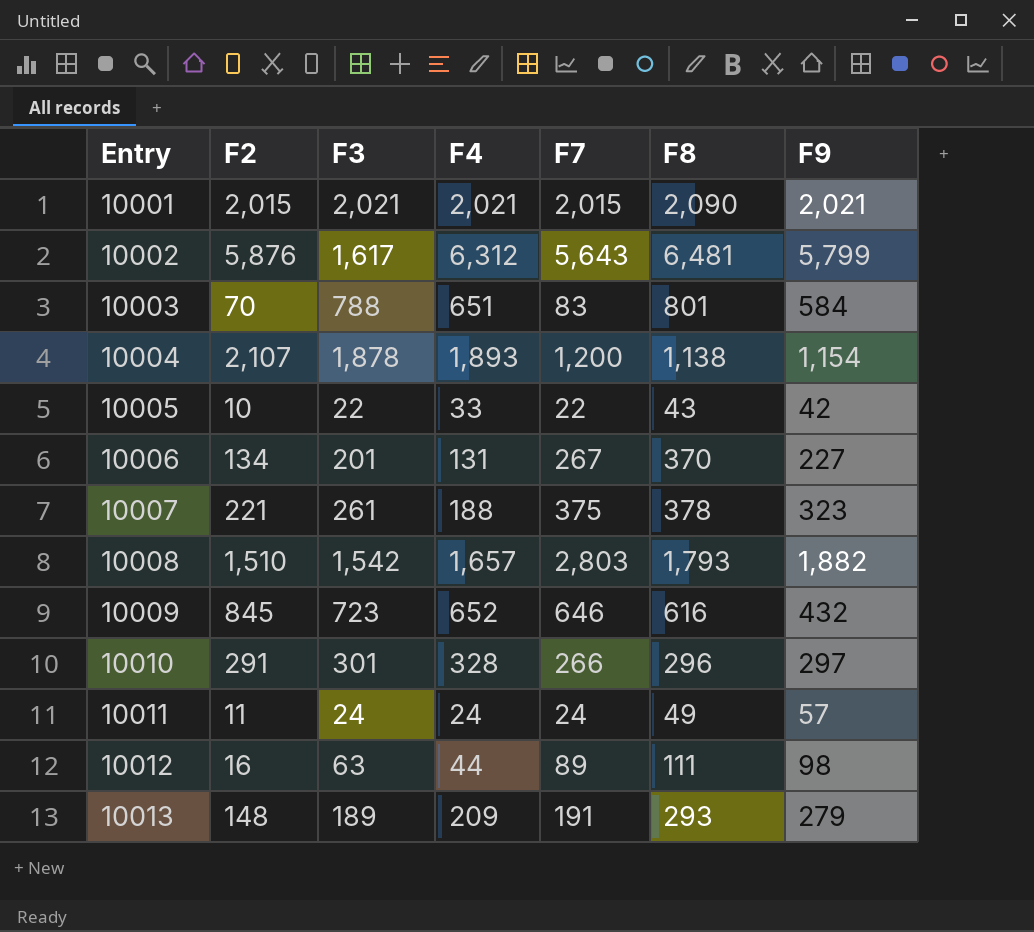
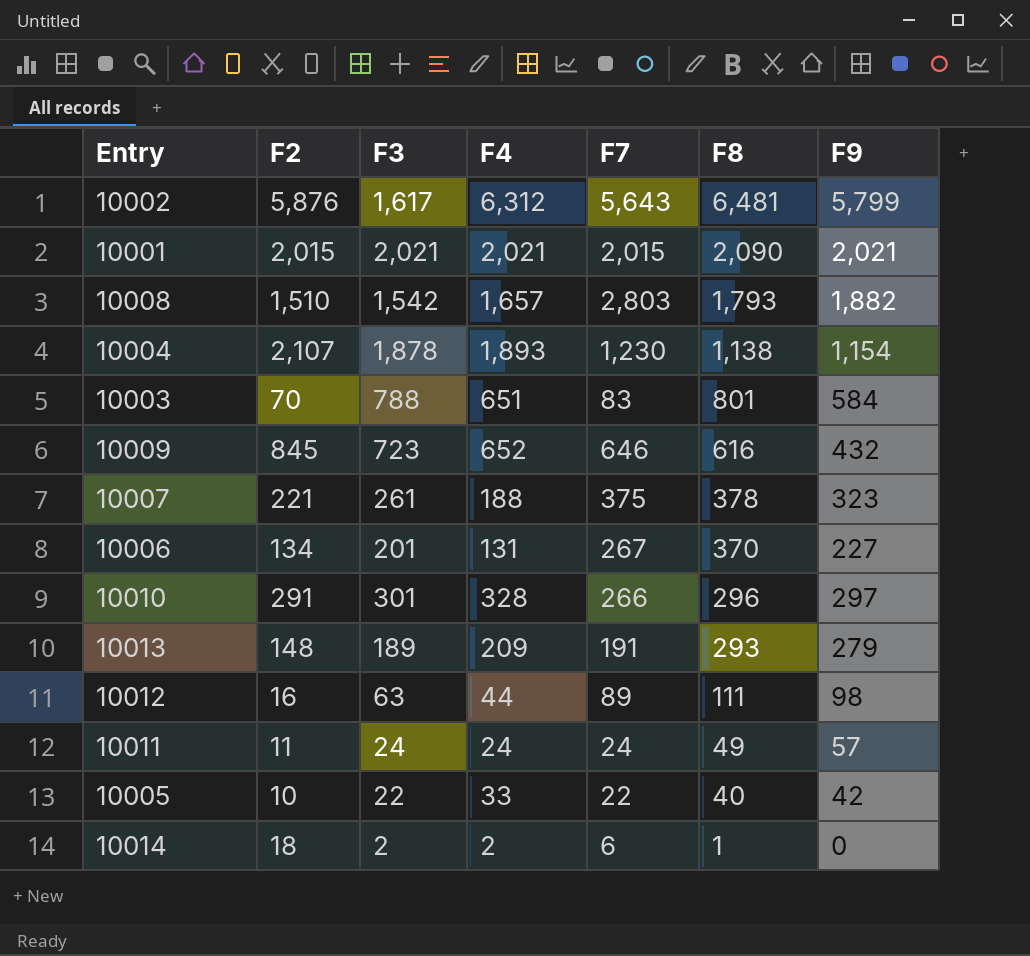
row order: Entry ascending -> F8 descending
10004 | F7: 1,200 -> 1,230
10005 | F8: 43 -> 40
row 10014: none -> 18 | 2 | 2 | 6 | 1 | 0

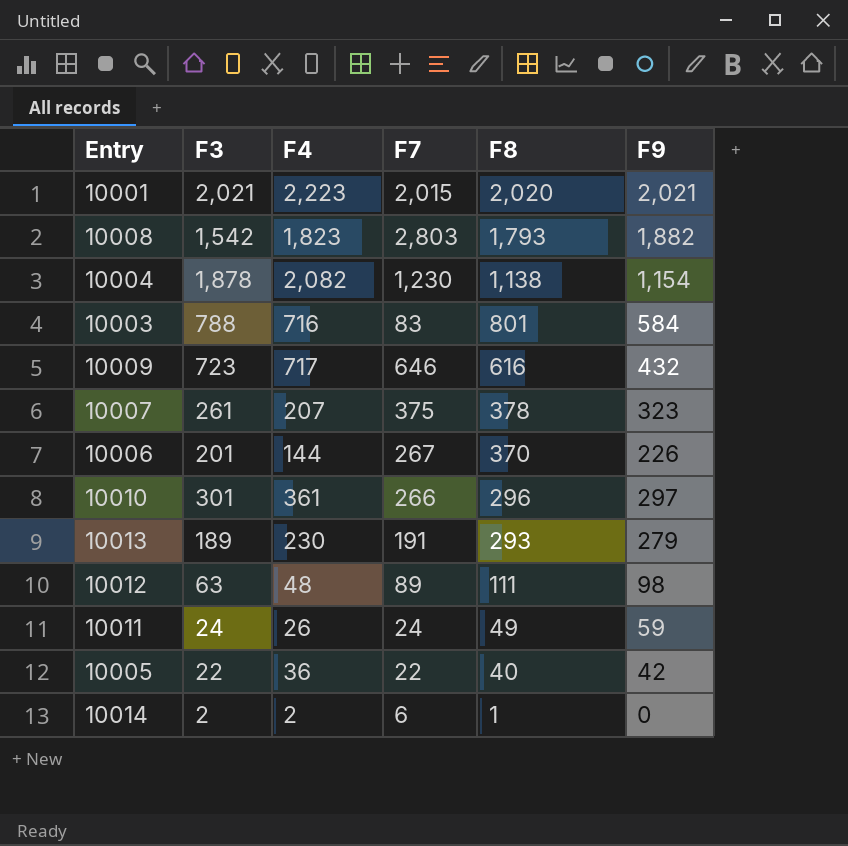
column F2 | position: 2 -> none
row 10002: 5,876 | 1,617 | 6,312 | 5,643 | 6,481 | 5,799 -> none
10001 | F4: 2,021 -> 2,223
10001 | F8: 2,090 -> 2,020
10008 | F4: 1,657 -> 1,823
10004 | F4: 1,893 -> 2,082
10003 | F4: 651 -> 716
10009 | F4: 652 -> 717
10007 | F4: 188 -> 207
10006 | F4: 131 -> 144
10006 | F9: 227 -> 226
10010 | F4: 328 -> 361
10013 | F4: 209 -> 230
10012 | F4: 44 -> 48
10011 | F4: 24 -> 26
10011 | F9: 57 -> 59
10005 | F4: 33 -> 36

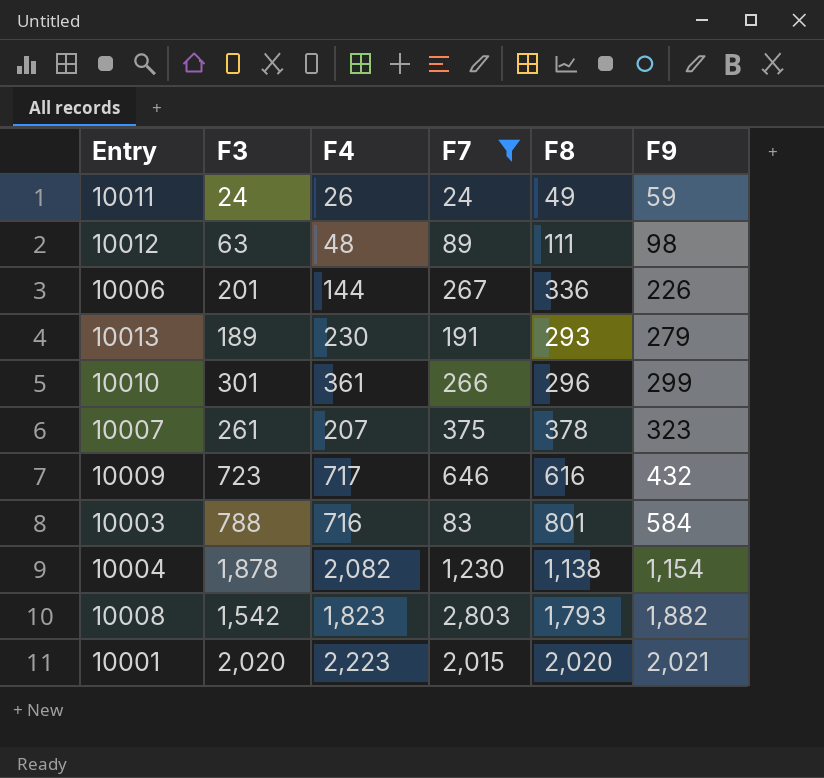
filter: none -> F7 >= 24
row order: F8 descending -> F9 ascending
10006 | F8: 370 -> 336
10010 | F9: 297 -> 299
10001 | F3: 2,021 -> 2,020

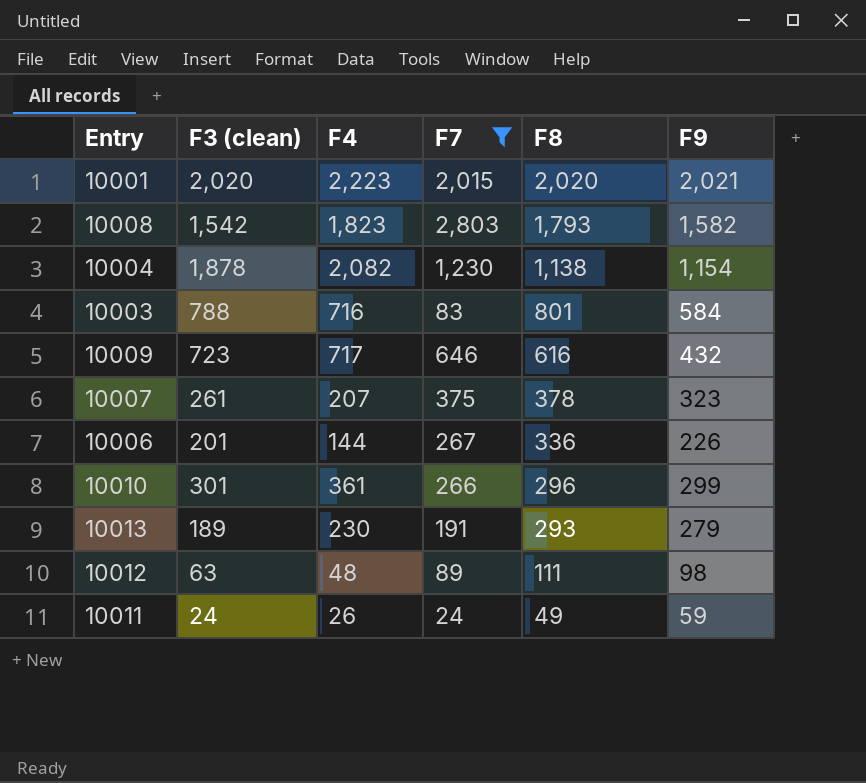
row order: F9 ascending -> F8 descending
column name: F3 -> F3 (clean)
10008 | F9: 1,882 -> 1,582

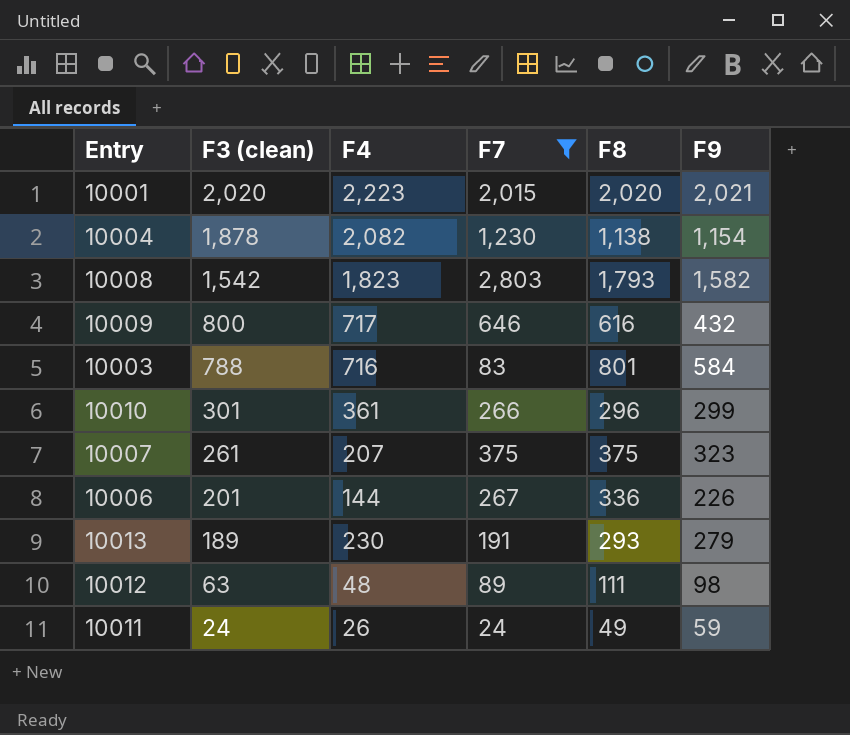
row order: F8 descending -> F3 (clean) descending
10009 | F3 (clean): 723 -> 800
10007 | F8: 378 -> 375

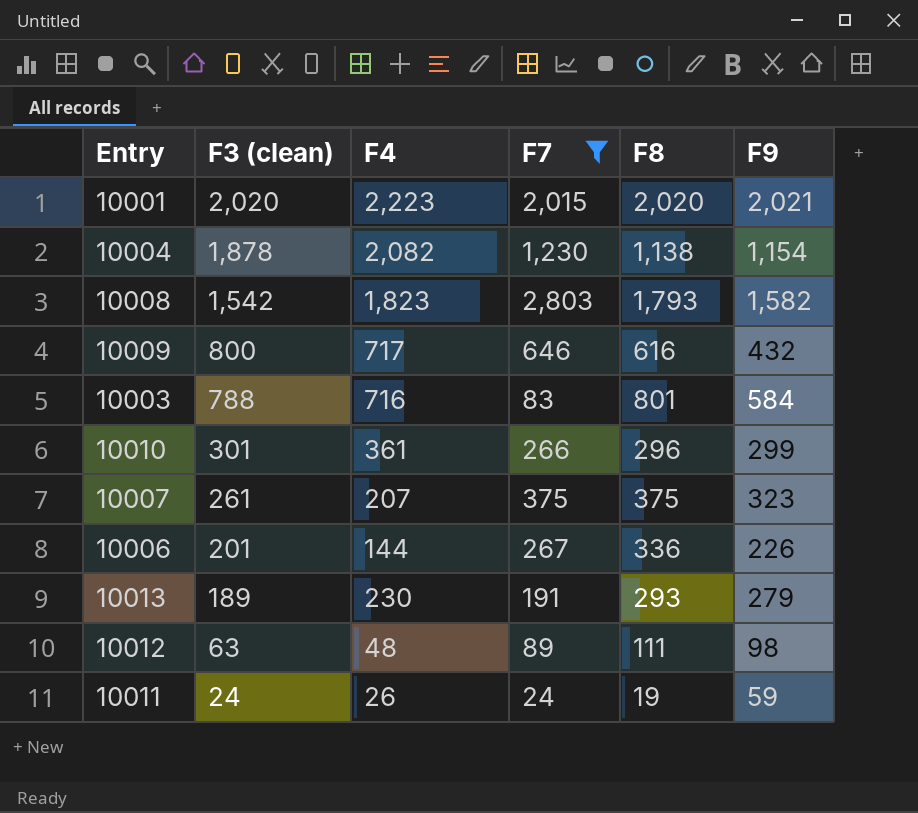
10011 | F8: 49 -> 19

